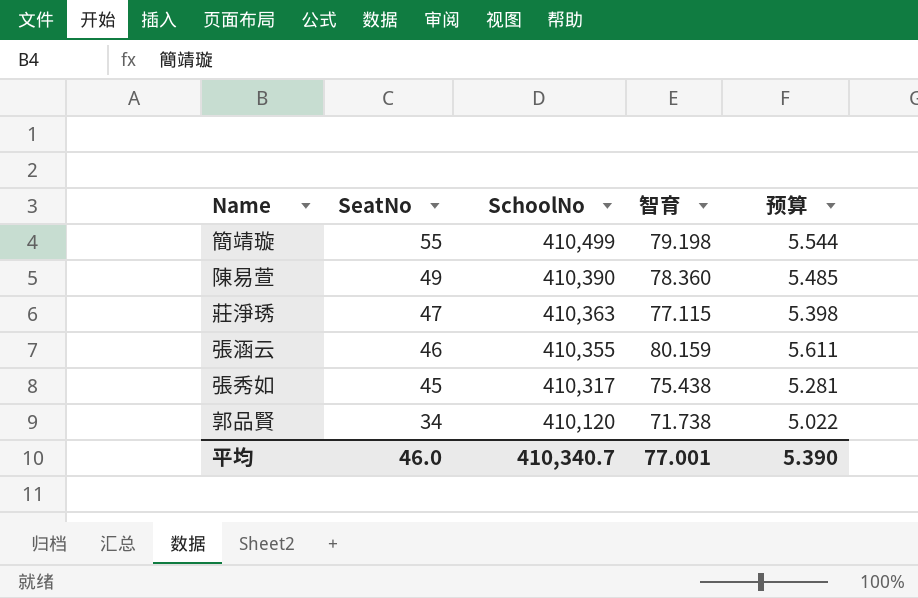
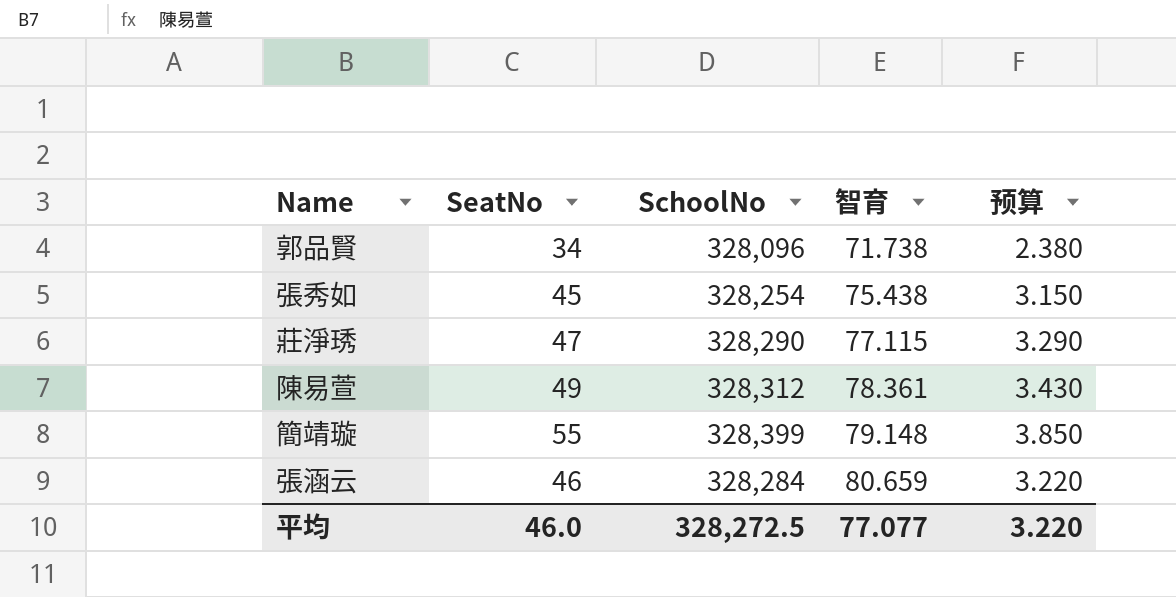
row order: SeatNo descending -> 智育 ascending
column 预算 | formula: [智育] * 0.07 -> [SeatNo] * 0.07
郭品賢 | SchoolNo: 410,120 -> 328,096
張秀如 | SchoolNo: 410,317 -> 328,254
莊淨琇 | SchoolNo: 410,363 -> 328,290
陳易萱 | SchoolNo: 410,390 -> 328,312
陳易萱 | 智育: 78.360 -> 78.361
簡靖璇 | SchoolNo: 410,499 -> 328,399
簡靖璇 | 智育: 79.198 -> 79.148
張涵云 | SchoolNo: 410,355 -> 328,284
張涵云 | 智育: 80.159 -> 80.659
平均 | SchoolNo: 410,340.7 -> 328,272.5
平均 | 智育: 77.001 -> 77.077
平均 | 预算: 5.390 -> 3.220

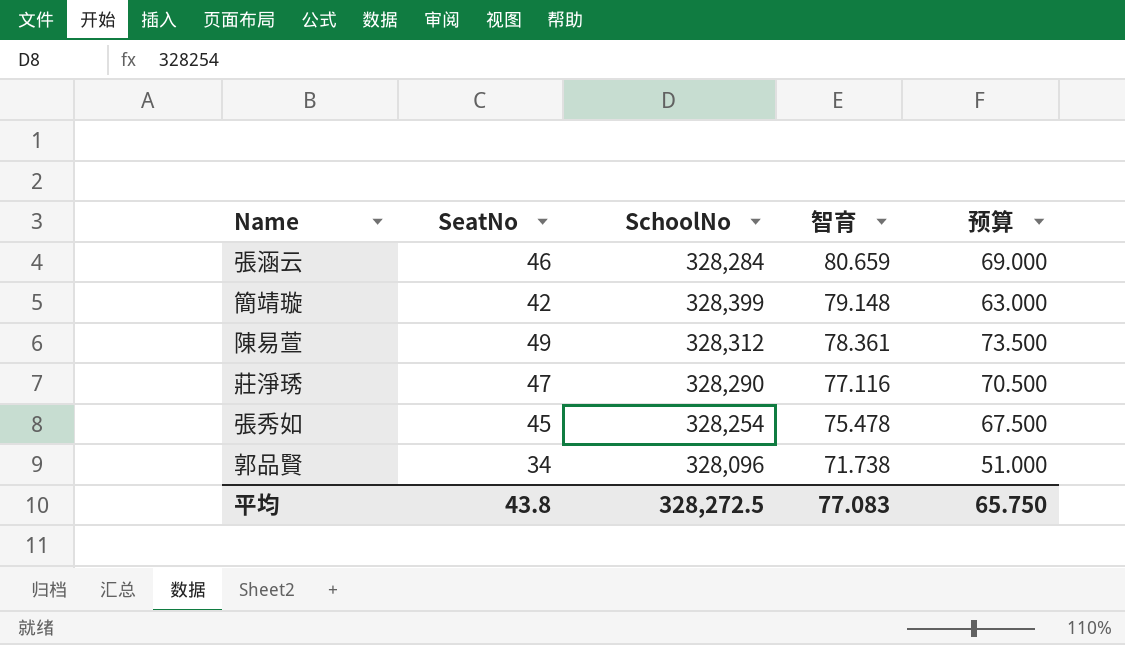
row order: 智育 ascending -> 智育 descending
column 预算 | formula: [SeatNo] * 0.07 -> [SeatNo] * 1.5
簡靖璇 | SeatNo: 55 -> 42
莊淨琇 | 智育: 77.115 -> 77.116
張秀如 | 智育: 75.438 -> 75.478
平均 | SeatNo: 46.0 -> 43.8
平均 | 智育: 77.077 -> 77.083
平均 | 预算: 3.220 -> 65.750

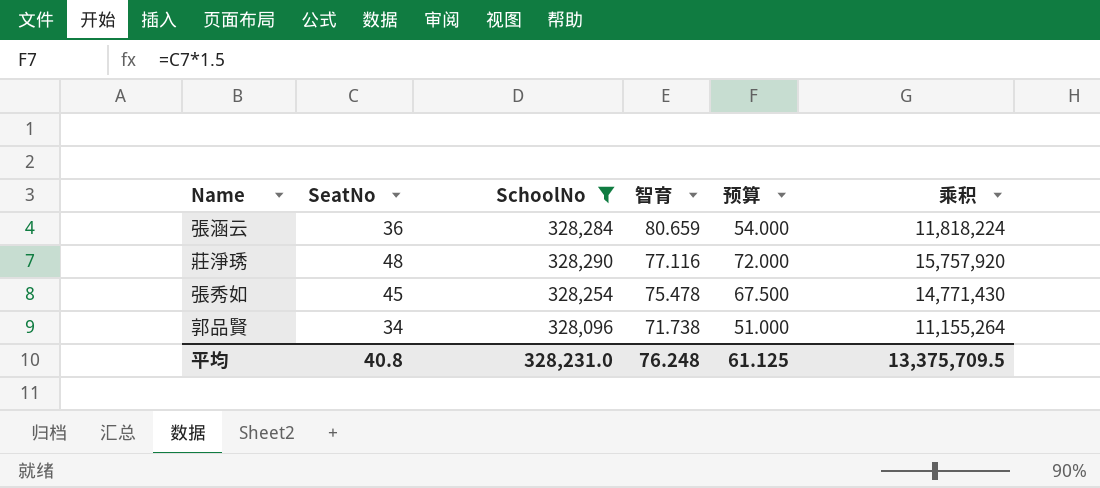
filter: none -> SchoolNo <= 328,290
column 乘积 | formula: none -> [SeatNo] * [SchoolNo]
張涵云 | SeatNo: 46 -> 36
張涵云 | 预算: 69.000 -> 54.000
莊淨琇 | SeatNo: 47 -> 48
莊淨琇 | 预算: 70.500 -> 72.000
平均 | SeatNo: 43.8 -> 40.8
平均 | SchoolNo: 328,272.5 -> 328,231.0
平均 | 智育: 77.083 -> 76.248
平均 | 预算: 65.750 -> 61.125

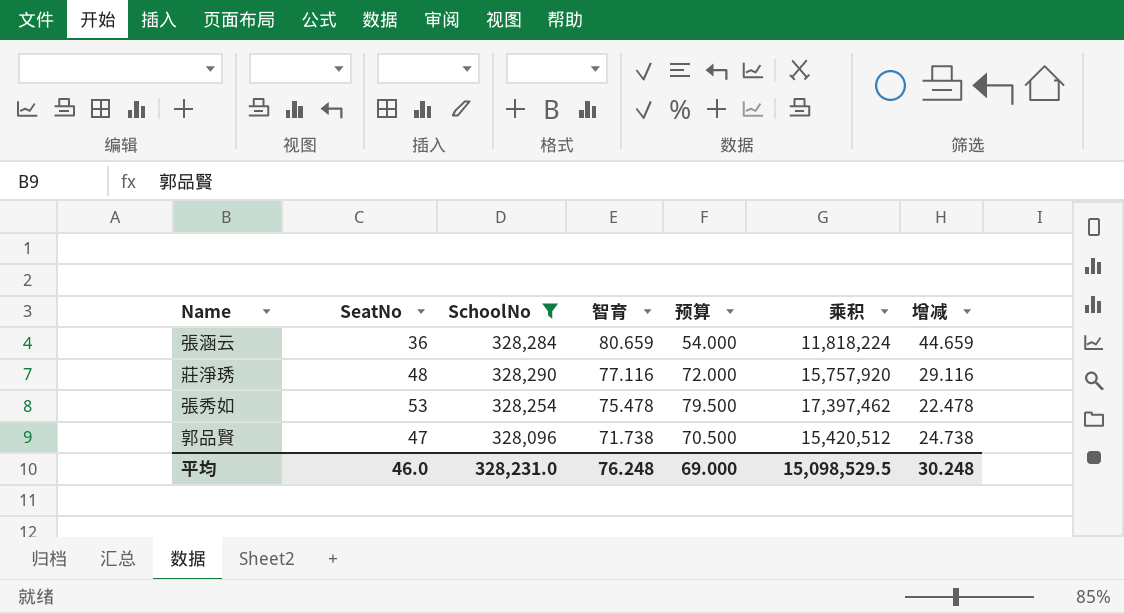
column 增减 | formula: none -> [智育] - [SeatNo]
張秀如 | SeatNo: 45 -> 53
張秀如 | 预算: 67.500 -> 79.500
張秀如 | 乘积: 14,771,430 -> 17,397,462
郭品賢 | SeatNo: 34 -> 47
郭品賢 | 预算: 51.000 -> 70.500
郭品賢 | 乘积: 11,155,264 -> 15,420,512
平均 | SeatNo: 40.8 -> 46.0
平均 | 预算: 61.125 -> 69.000
平均 | 乘积: 13,375,709.5 -> 15,098,529.5

